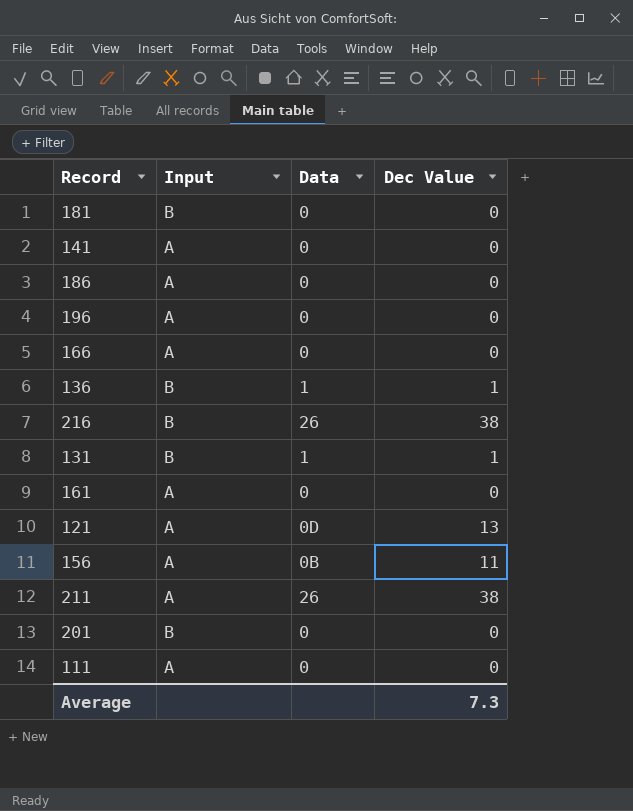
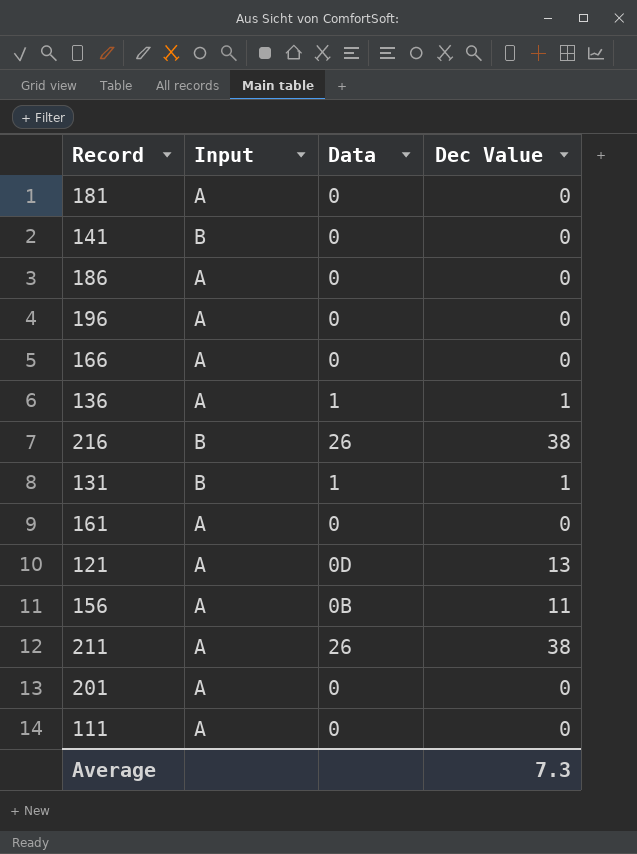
181 | Input: B -> A
141 | Input: A -> B
136 | Input: B -> A
201 | Input: B -> A

